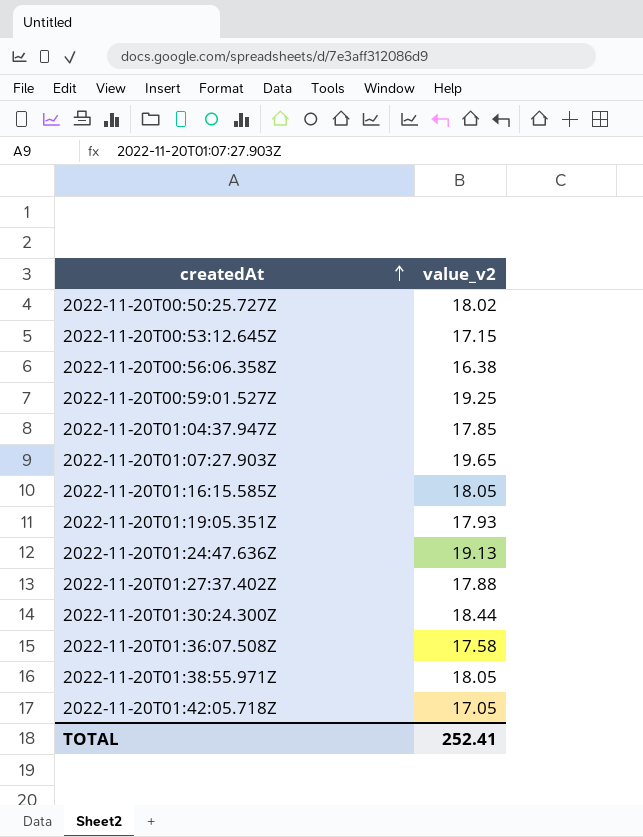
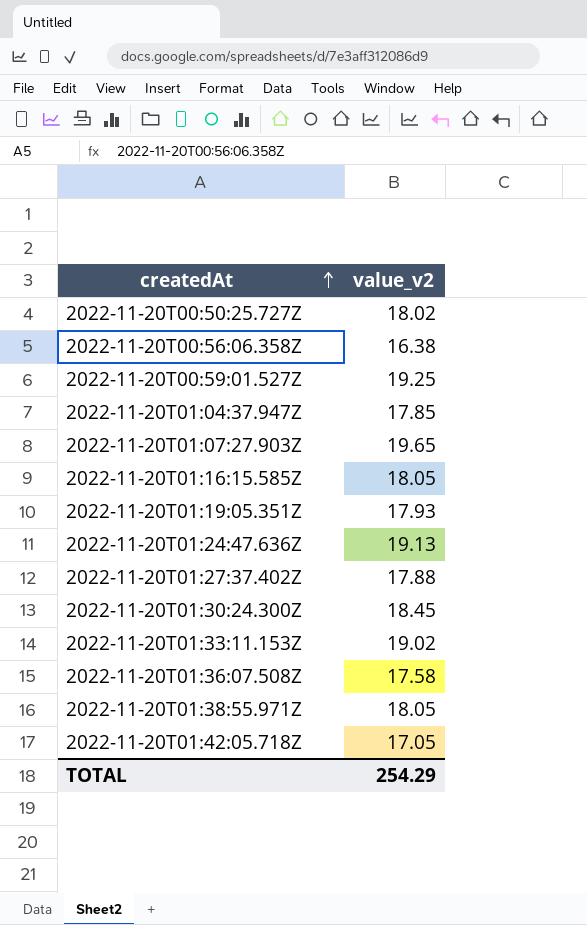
row 2022-11-20T00:53:12.645Z: 17.15 -> none
2022-11-20T01:30:24.300Z | value_v2: 18.44 -> 18.45
row 2022-11-20T01:33:11.153Z: none -> 19.02
TOTAL | value_v2: 252.41 -> 254.29

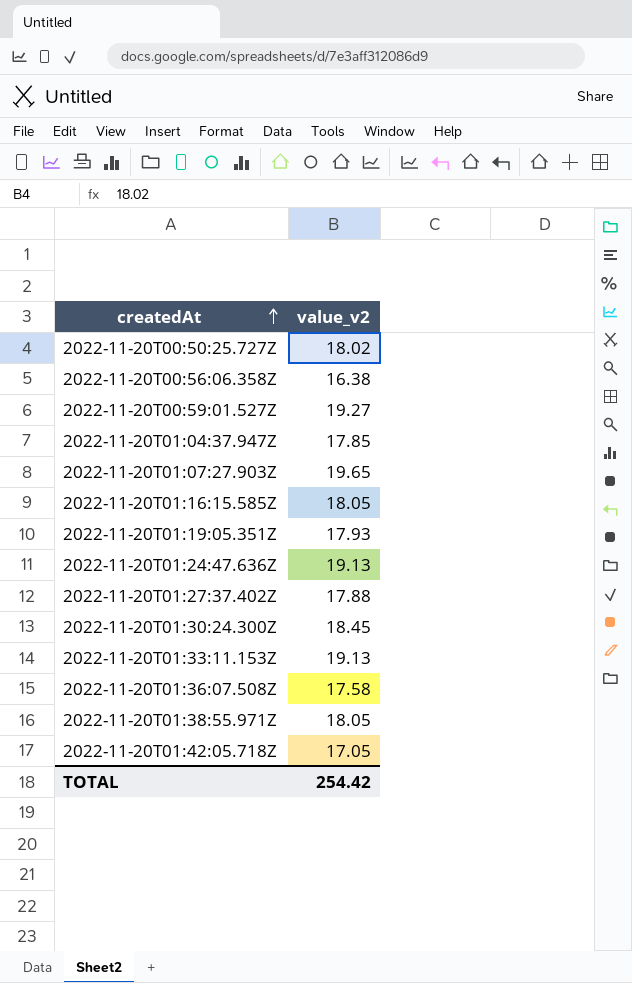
2022-11-20T00:59:01.527Z | value_v2: 19.25 -> 19.27
2022-11-20T01:33:11.153Z | value_v2: 19.02 -> 19.13
TOTAL | value_v2: 254.29 -> 254.42

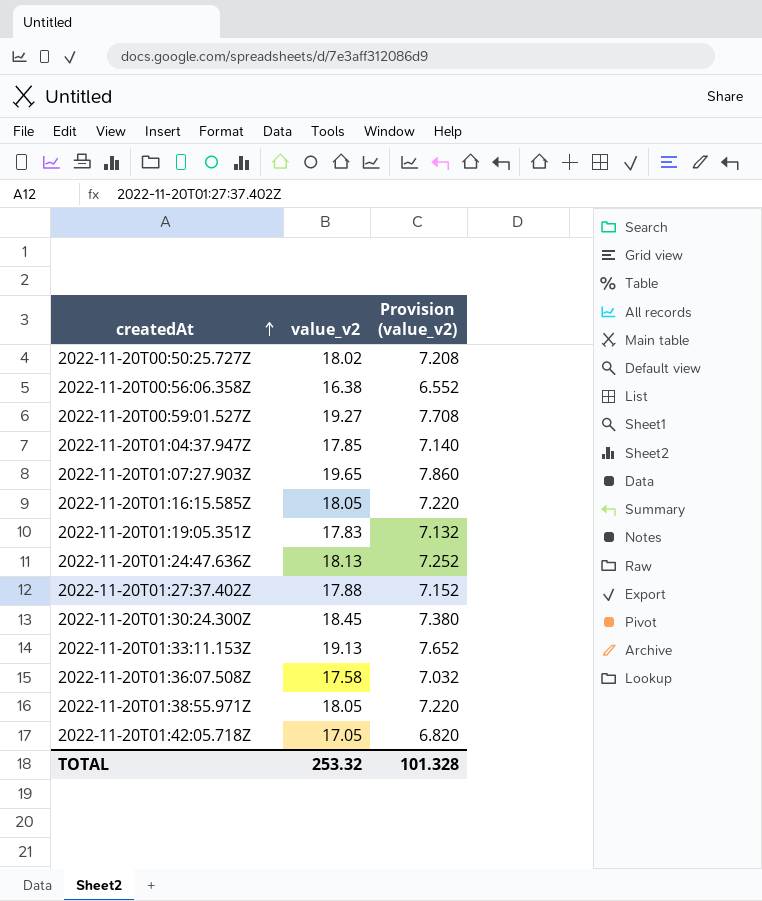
column Provision (value_v2) | formula: none -> [value_v2] * 0.4
2022-11-20T01:19:05.351Z | value_v2: 17.93 -> 17.83
2022-11-20T01:24:47.636Z | value_v2: 19.13 -> 18.13
TOTAL | value_v2: 254.42 -> 253.32

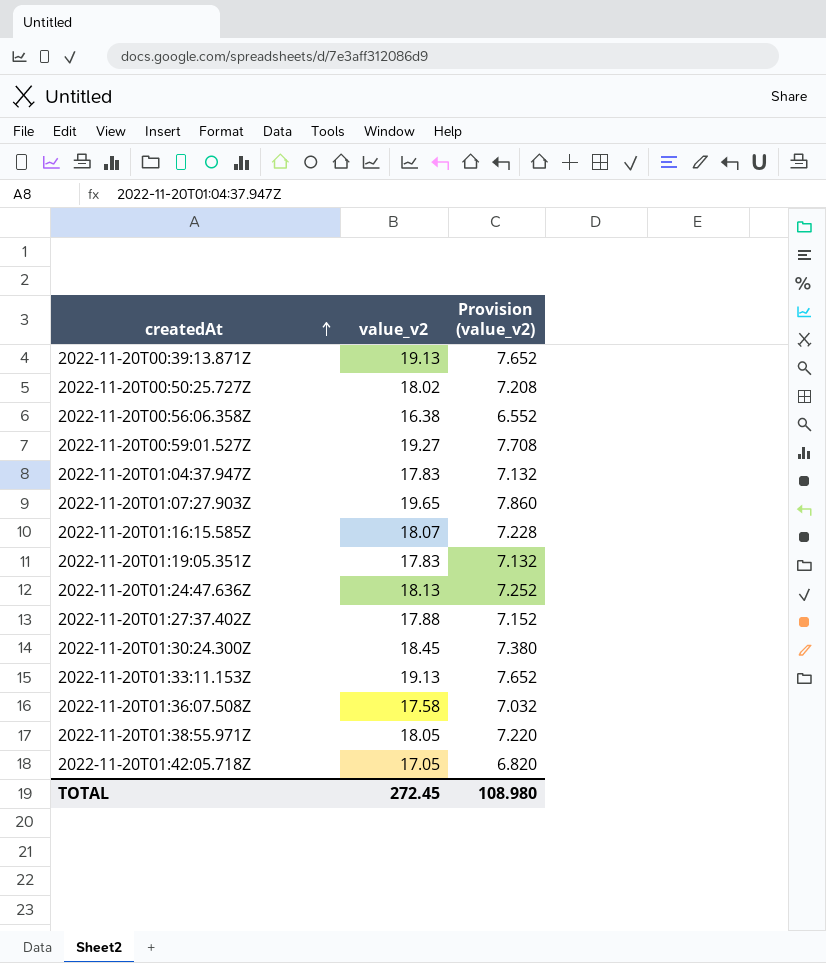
row 2022-11-20T00:39:13.871Z: none -> 19.13 | 7.652
2022-11-20T01:04:37.947Z | value_v2: 17.85 -> 17.83
2022-11-20T01:04:37.947Z | Provision (value_v2): 7.140 -> 7.132
2022-11-20T01:16:15.585Z | value_v2: 18.05 -> 18.07
2022-11-20T01:16:15.585Z | Provision (value_v2): 7.220 -> 7.228
TOTAL | value_v2: 253.32 -> 272.45
TOTAL | Provision (value_v2): 101.328 -> 108.980

